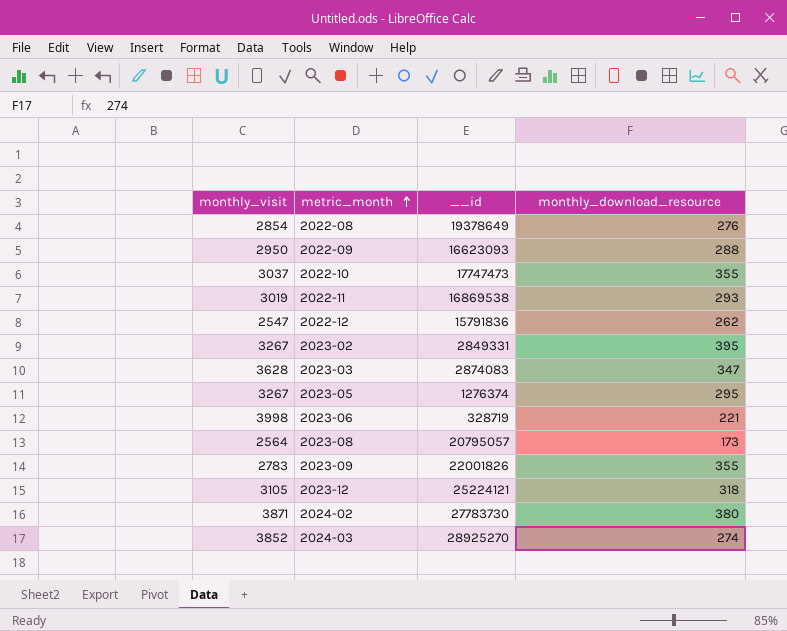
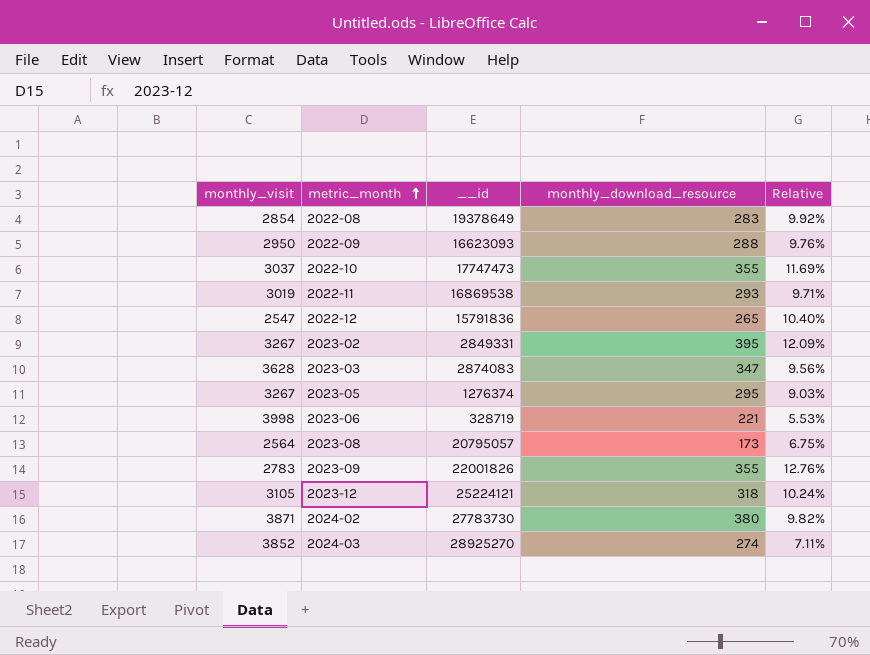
column Relative | formula: none -> [monthly_download_resource] / [monthly_visit]
2022-08 | monthly_download_resource: 276 -> 283
2022-12 | monthly_download_resource: 262 -> 265

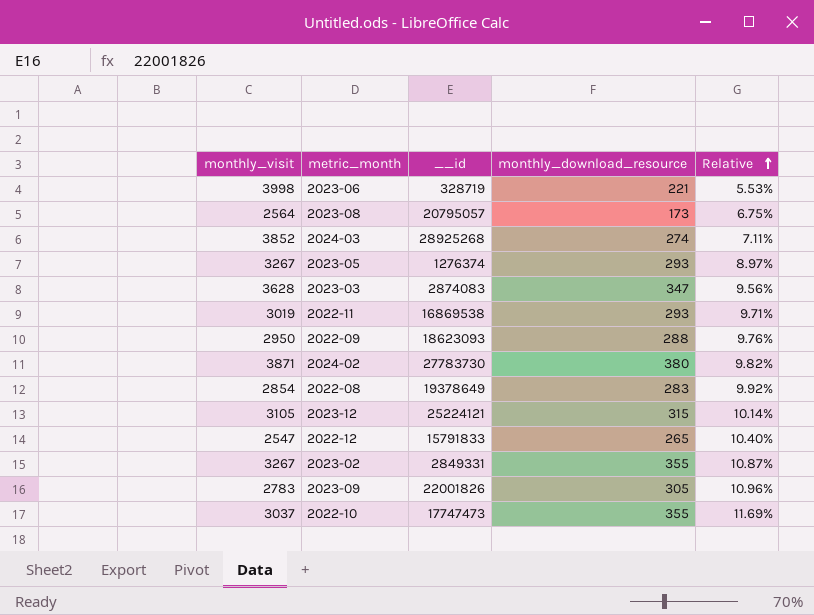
row order: metric_month ascending -> Relative ascending
2024-03 | __id: 28925270 -> 28925268
2023-05 | monthly_download_resource: 295 -> 293
2023-05 | Relative: 9.03% -> 8.97%
2022-09 | __id: 16623093 -> 18623093
2023-12 | monthly_download_resource: 318 -> 315
2023-12 | Relative: 10.24% -> 10.14%
2022-12 | __id: 15791836 -> 15791833
2023-02 | monthly_download_resource: 395 -> 355
2023-02 | Relative: 12.09% -> 10.87%
2023-09 | monthly_download_resource: 355 -> 305
2023-09 | Relative: 12.76% -> 10.96%

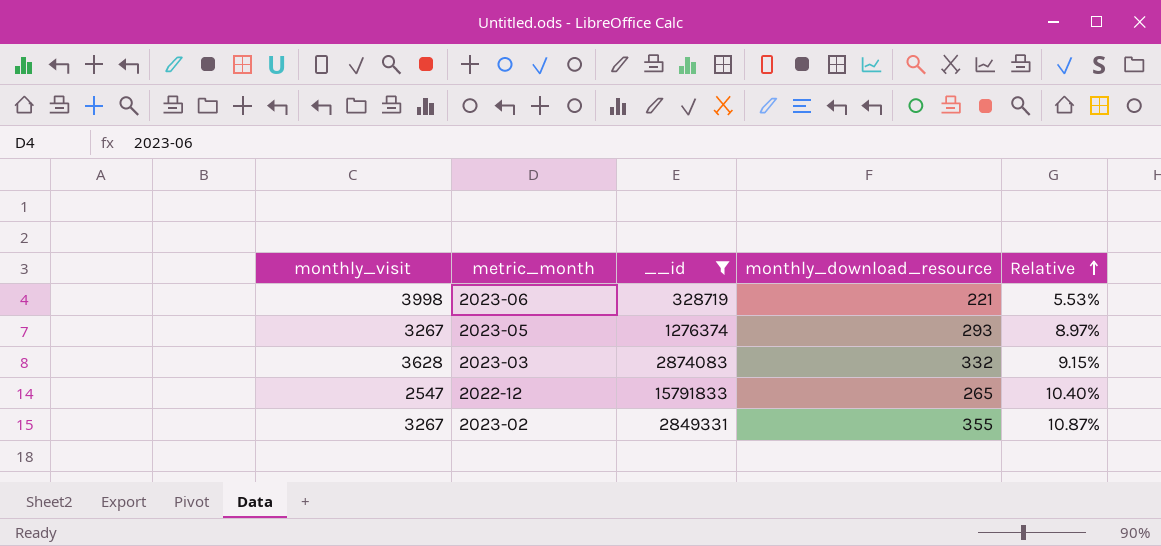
filter: none -> __id <= 15791833
2023-03 | monthly_download_resource: 347 -> 332
2023-03 | Relative: 9.56% -> 9.15%

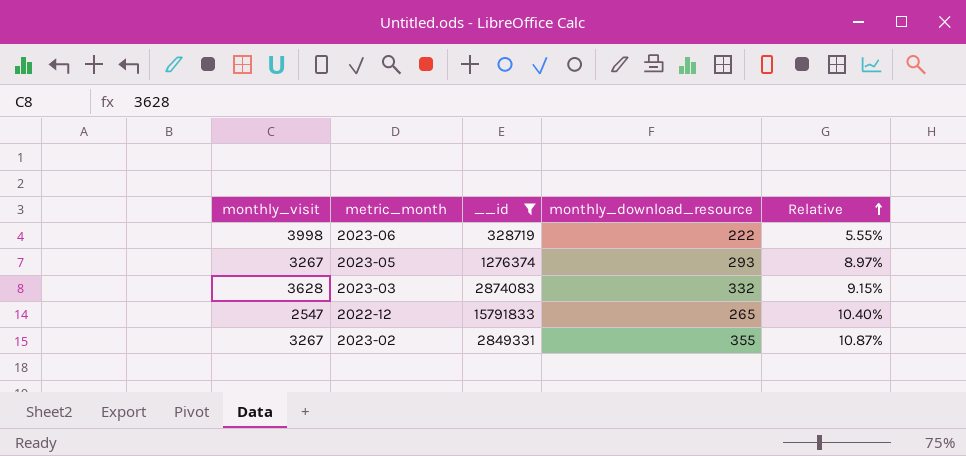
2023-06 | monthly_download_resource: 221 -> 222
2023-06 | Relative: 5.53% -> 5.55%

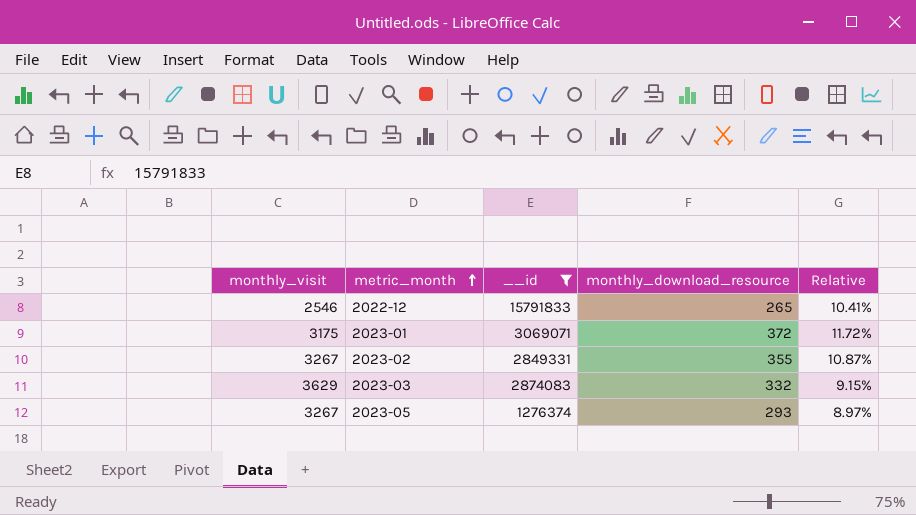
row order: Relative ascending -> metric_month ascending
row 2023-06: 3998 | 328719 | 222 | 5.55% -> none
2022-12 | monthly_visit: 2547 -> 2546
2022-12 | Relative: 10.40% -> 10.41%
row 2023-01: none -> 3175 | 3069071 | 372 | 11.72%
2023-03 | monthly_visit: 3628 -> 3629

